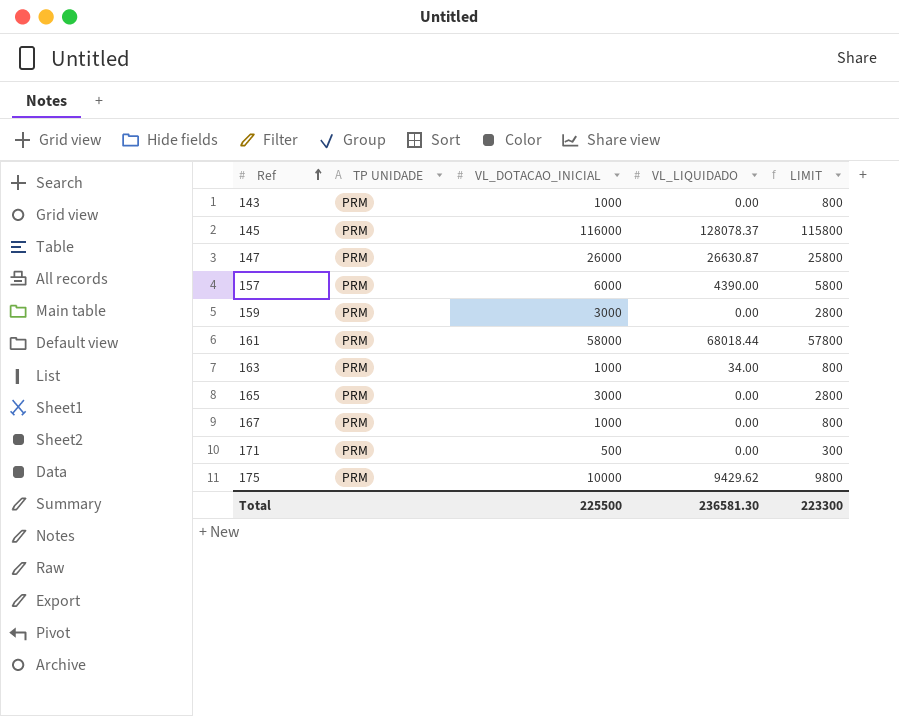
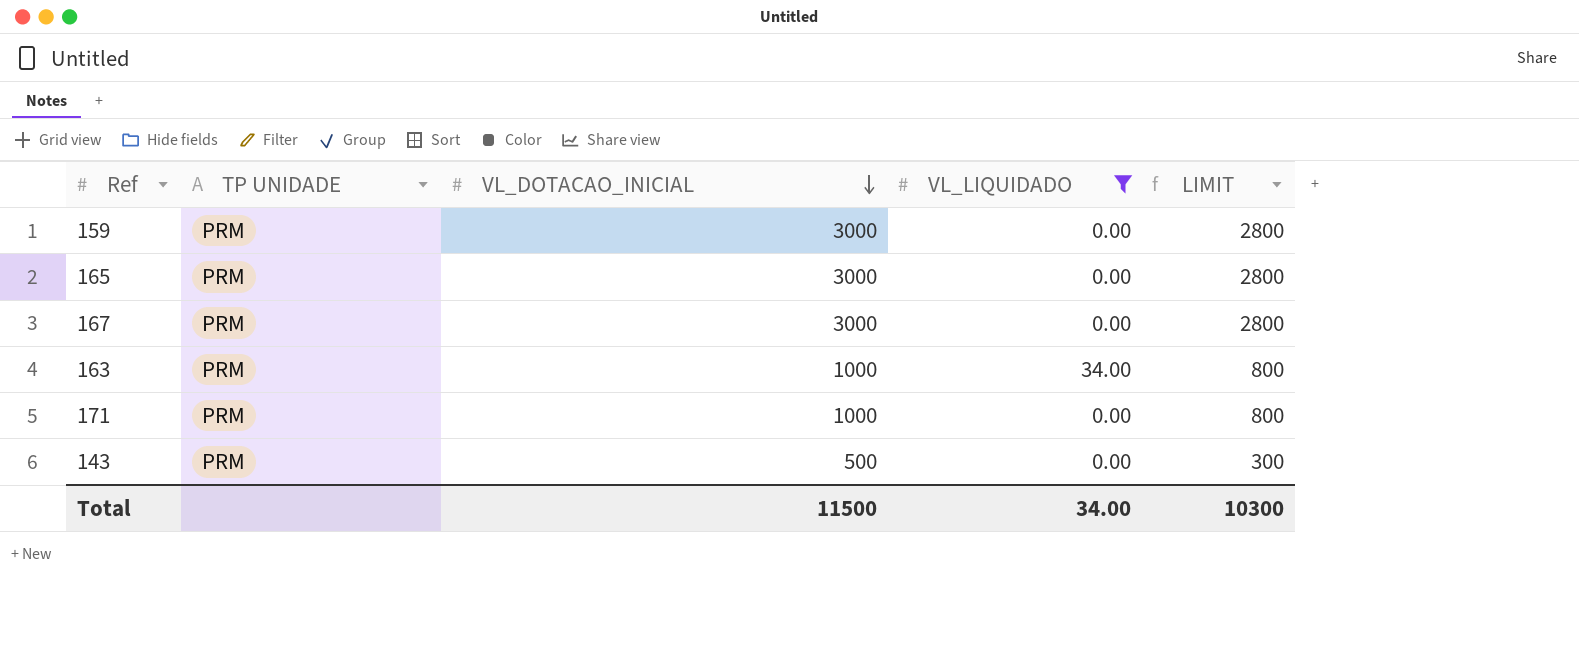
filter: none -> VL_LIQUIDADO <= 34.00
row order: Ref ascending -> VL_DOTACAO_INICIAL descending
167 | VL_DOTACAO_INICIAL: 1000 -> 3000
167 | LIMIT: 800 -> 2800
171 | VL_DOTACAO_INICIAL: 500 -> 1000
171 | LIMIT: 300 -> 800
143 | VL_DOTACAO_INICIAL: 1000 -> 500
143 | LIMIT: 800 -> 300
Total | VL_DOTACAO_INICIAL: 225500 -> 11500
Total | VL_LIQUIDADO: 236581.30 -> 34.00
Total | LIMIT: 223300 -> 10300

